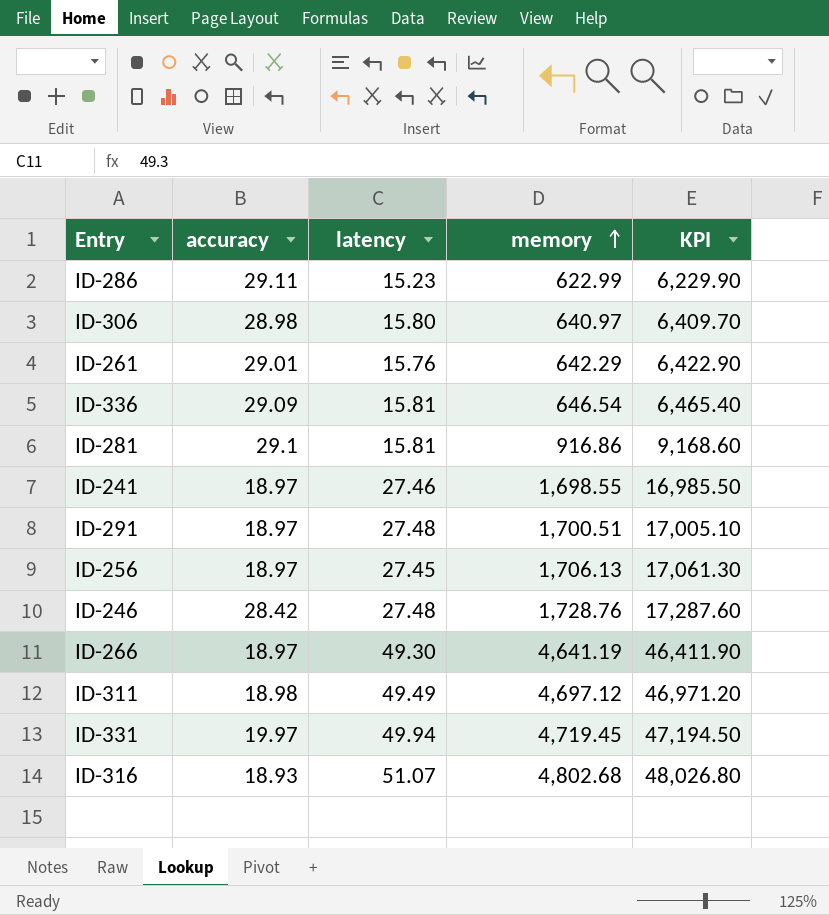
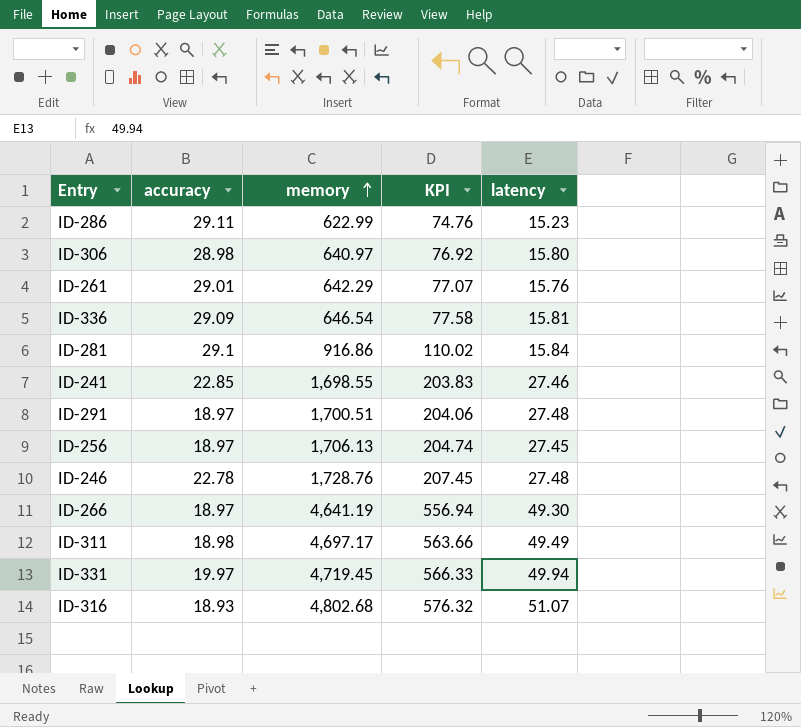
column KPI | formula: [memory] * 10 -> [memory] * 0.12
column latency | position: 3 -> 5
ID-281 | latency: 15.81 -> 15.84
ID-241 | accuracy: 18.97 -> 22.85
ID-246 | accuracy: 28.42 -> 22.78
ID-311 | memory: 4,697.12 -> 4,697.17

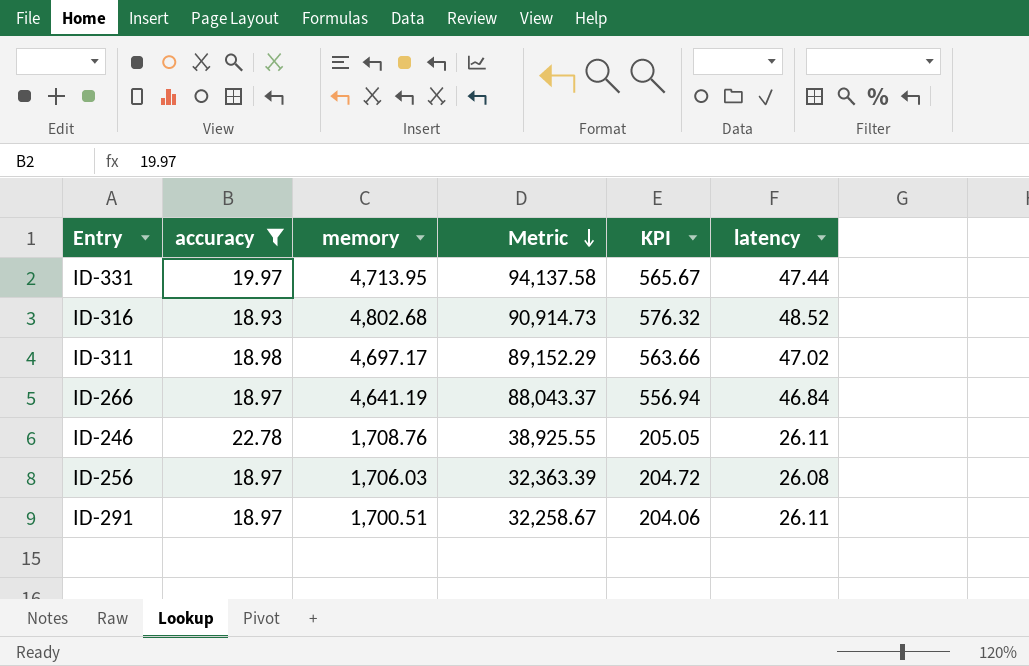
filter: none -> accuracy <= 22.78
row order: memory ascending -> Metric descending
column Metric | formula: none -> [accuracy] * [memory]
ID-331 | memory: 4,719.45 -> 4,713.95
ID-331 | KPI: 566.33 -> 565.67
ID-331 | latency: 49.94 -> 47.44
ID-316 | latency: 51.07 -> 48.52
ID-311 | latency: 49.49 -> 47.02
ID-266 | latency: 49.30 -> 46.84
ID-246 | memory: 1,728.76 -> 1,708.76
ID-246 | KPI: 207.45 -> 205.05
ID-246 | latency: 27.48 -> 26.11
ID-256 | memory: 1,706.13 -> 1,706.03
ID-256 | KPI: 204.74 -> 204.72
ID-256 | latency: 27.45 -> 26.08
ID-291 | latency: 27.48 -> 26.11

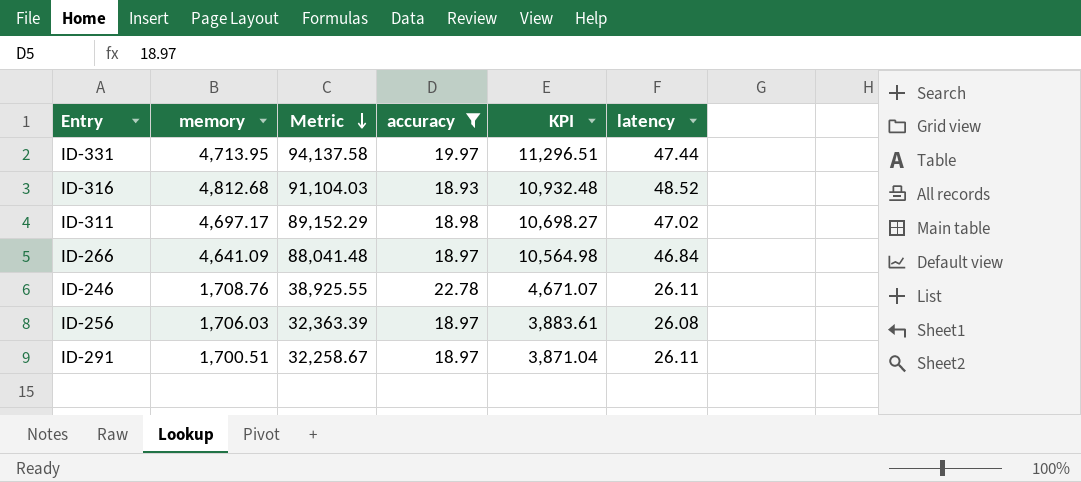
column accuracy | position: 2 -> 4
column KPI | formula: [memory] * 0.12 -> [Metric] * 0.12
ID-316 | memory: 4,802.68 -> 4,812.68
ID-316 | Metric: 90,914.73 -> 91,104.03
ID-266 | memory: 4,641.19 -> 4,641.09
ID-266 | Metric: 88,043.37 -> 88,041.48

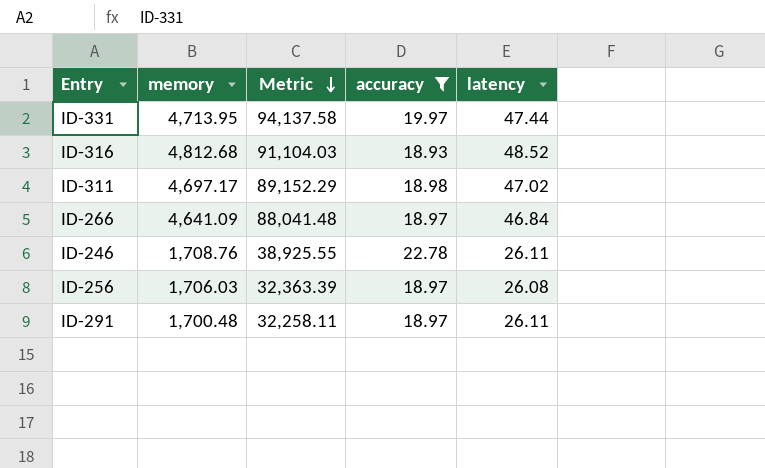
column KPI | formula: [Metric] * 0.12 -> none
ID-291 | memory: 1,700.51 -> 1,700.48
ID-291 | Metric: 32,258.67 -> 32,258.11

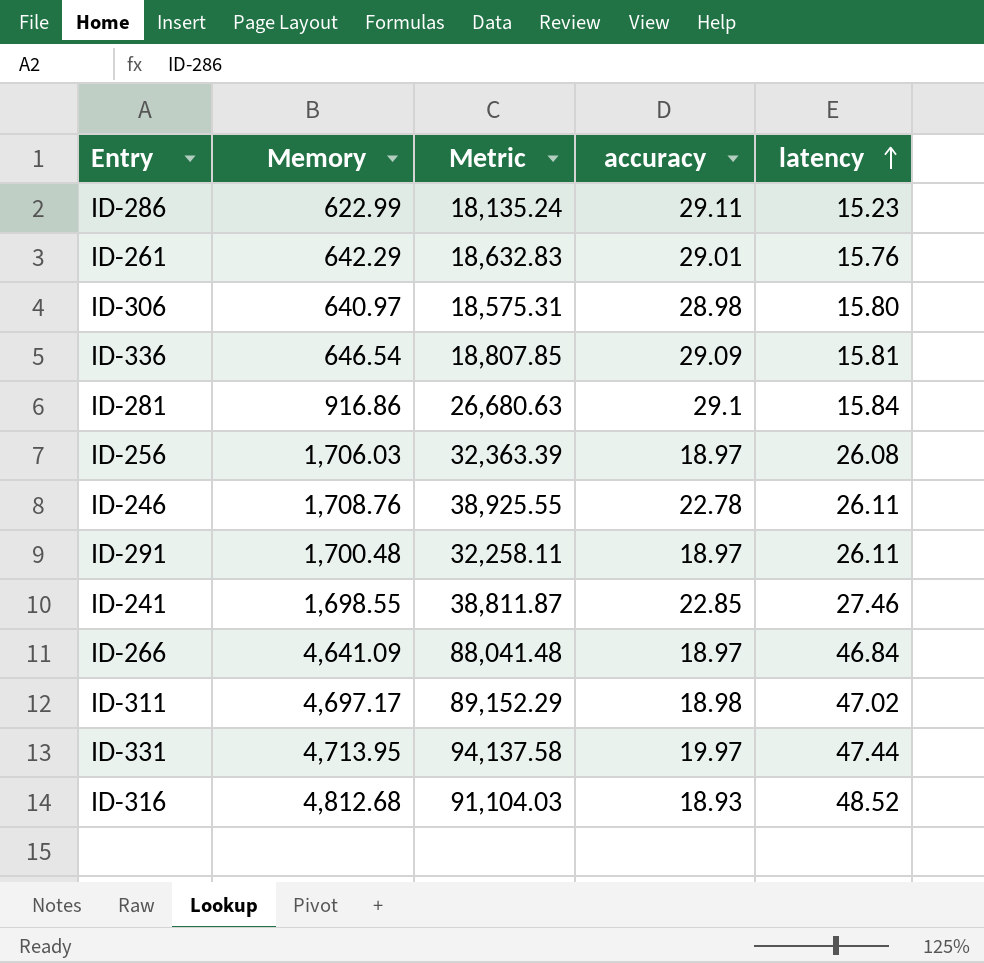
filter: accuracy <= 22.78 -> none
row order: Metric descending -> latency ascending
column name: memory -> Memory

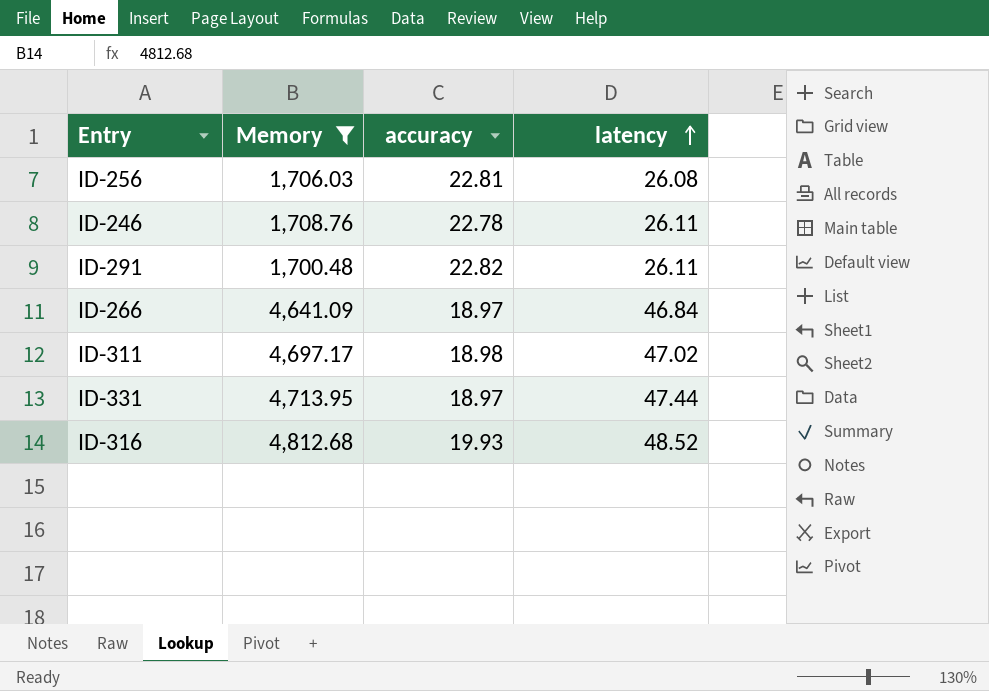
filter: none -> Memory >= 1,700.48
column Metric | formula: [Memory] * [accuracy] -> none
ID-256 | accuracy: 18.97 -> 22.81
ID-291 | accuracy: 18.97 -> 22.82
ID-331 | accuracy: 19.97 -> 18.97
ID-316 | accuracy: 18.93 -> 19.93

